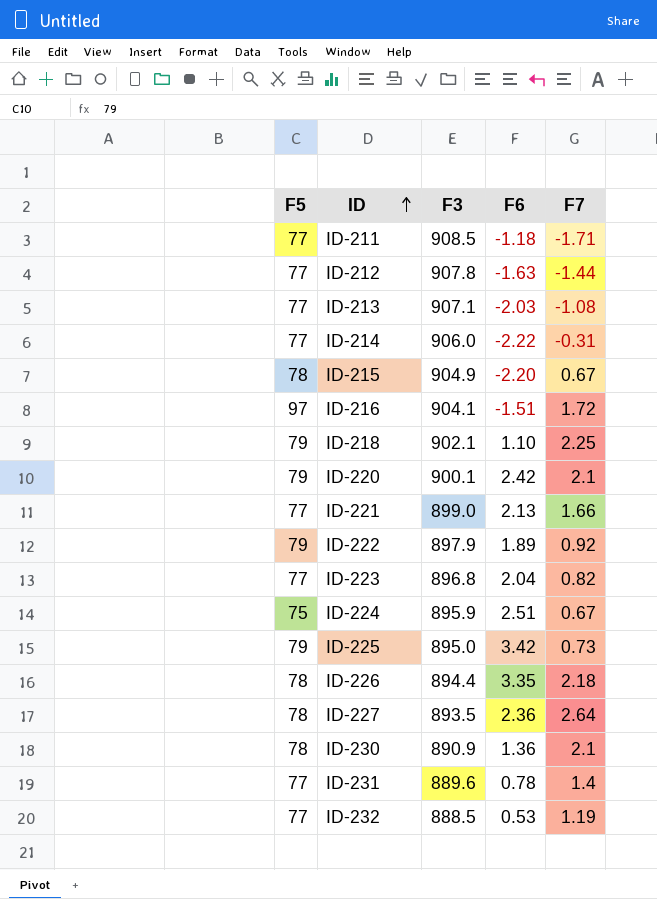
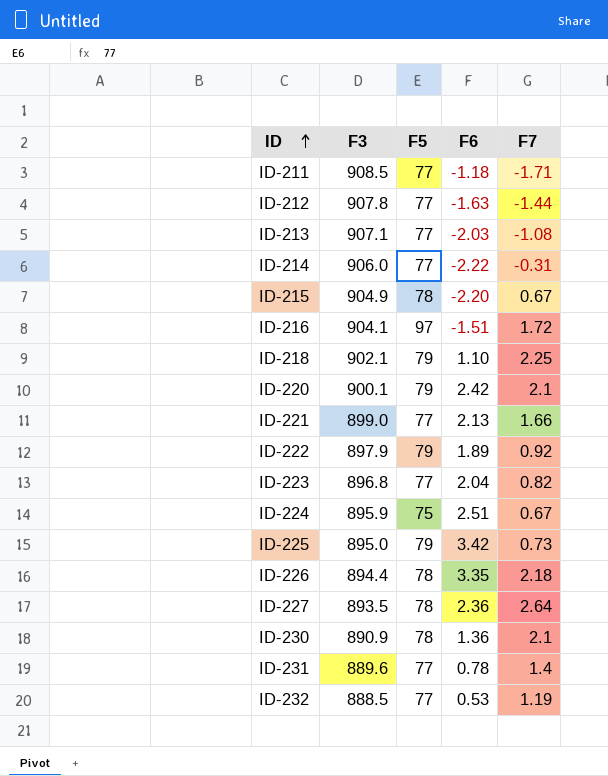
column F5 | position: 1 -> 3

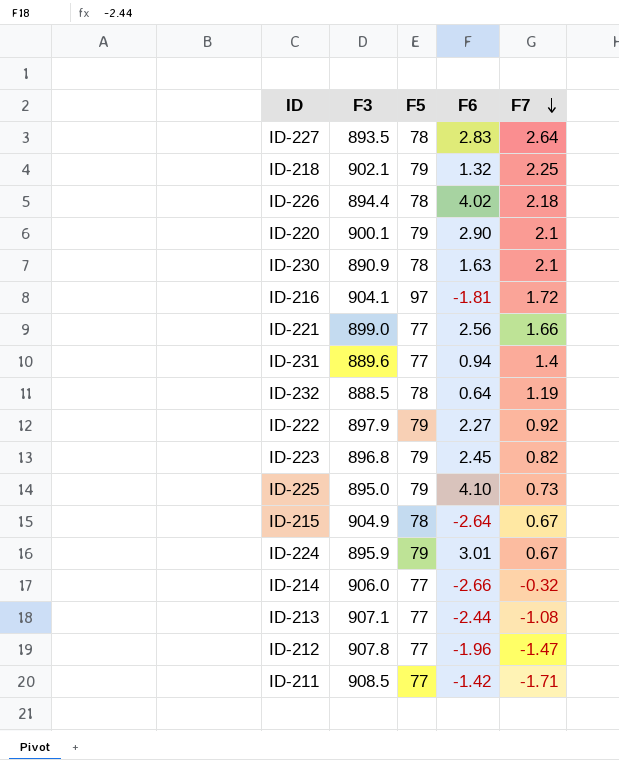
row order: ID ascending -> F7 descending
ID-227 | F6: 2.36 -> 2.83
ID-218 | F6: 1.10 -> 1.32
ID-226 | F6: 3.35 -> 4.02
ID-220 | F6: 2.42 -> 2.90
ID-230 | F6: 1.36 -> 1.63
ID-216 | F6: -1.51 -> -1.81
ID-221 | F6: 2.13 -> 2.56
ID-231 | F6: 0.78 -> 0.94
ID-232 | F5: 77 -> 78
ID-232 | F6: 0.53 -> 0.64
ID-222 | F6: 1.89 -> 2.27
ID-223 | F5: 77 -> 79
ID-223 | F6: 2.04 -> 2.45
ID-225 | F6: 3.42 -> 4.10
ID-215 | F6: -2.20 -> -2.64
ID-224 | F5: 75 -> 79
ID-224 | F6: 2.51 -> 3.01
ID-214 | F6: -2.22 -> -2.66
ID-214 | F7: -0.31 -> -0.32
ID-213 | F6: -2.03 -> -2.44
ID-212 | F6: -1.63 -> -1.96
ID-212 | F7: -1.44 -> -1.47
ID-211 | F6: -1.18 -> -1.42

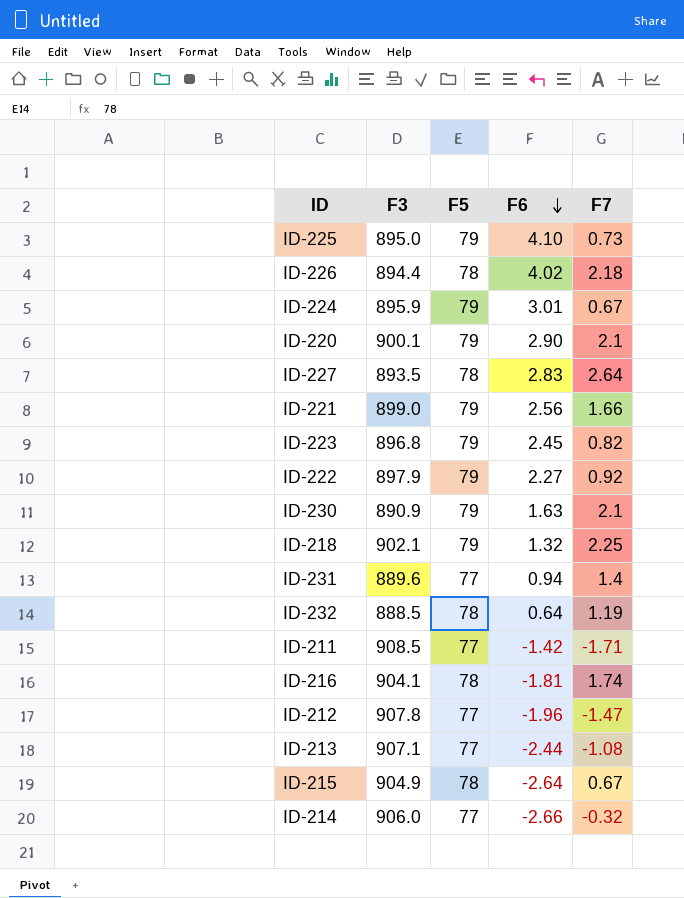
row order: F7 descending -> F6 descending
ID-221 | F5: 77 -> 79
ID-230 | F5: 78 -> 79
ID-216 | F5: 97 -> 78
ID-216 | F7: 1.72 -> 1.74

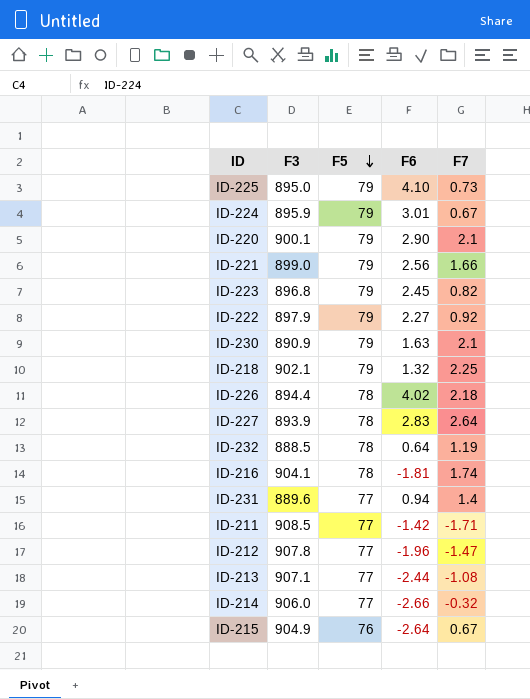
row order: F6 descending -> F5 descending
ID-227 | F3: 893.5 -> 893.9
ID-215 | F5: 78 -> 76

